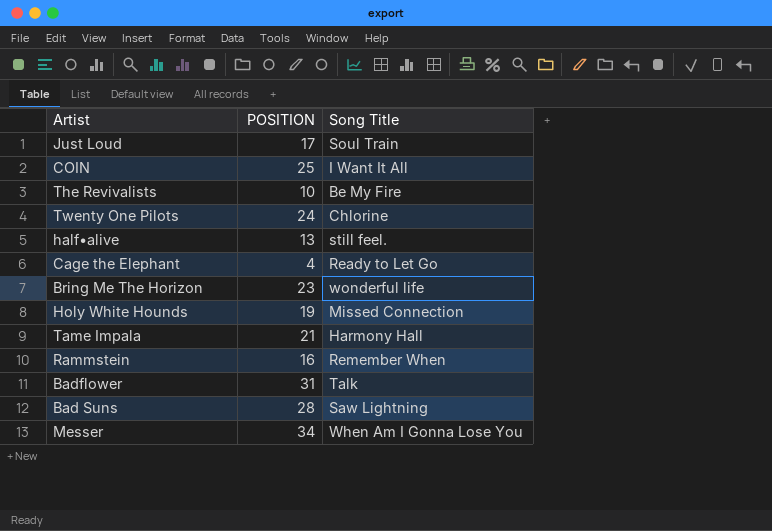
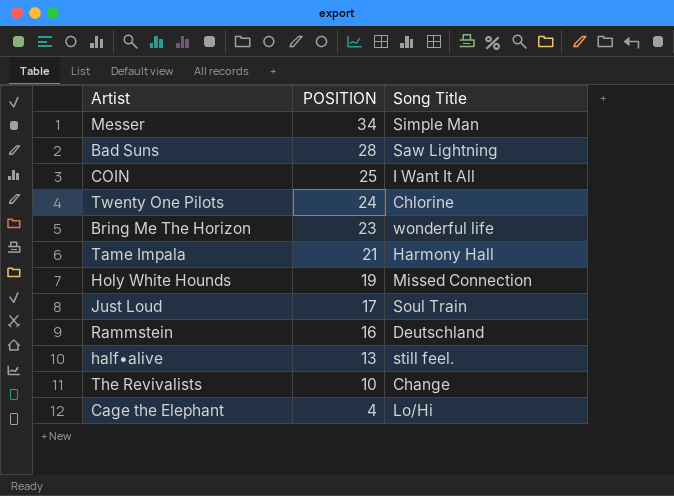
row order: none -> POSITION descending
row Badflower: 31 | Talk -> none
Messer | Song Title: When Am I Gonna Lose You -> Simple Man
Rammstein | Song Title: Remember When -> Deutschland
The Revivalists | Song Title: Be My Fire -> Change
Cage the Elephant | Song Title: Ready to Let Go -> Lo/Hi

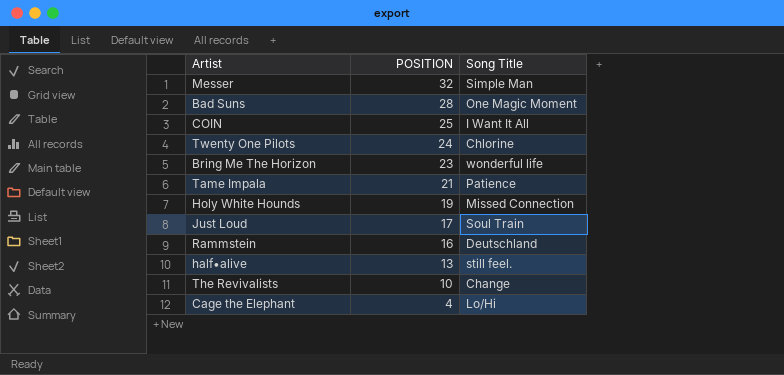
Messer | POSITION: 34 -> 32
Bad Suns | Song Title: Saw Lightning -> One Magic Moment
Tame Impala | Song Title: Harmony Hall -> Patience

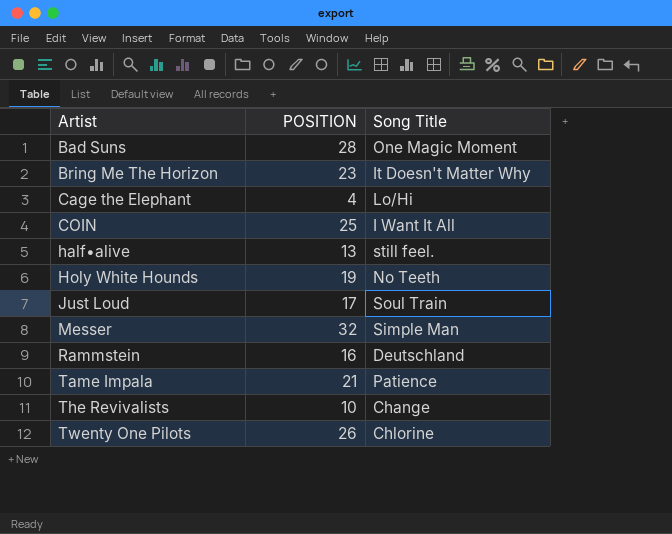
row order: POSITION descending -> Artist ascending
Bring Me The Horizon | Song Title: wonderful life -> It Doesn't Matter Why
Holy White Hounds | Song Title: Missed Connection -> No Teeth
Twenty One Pilots | POSITION: 24 -> 26

